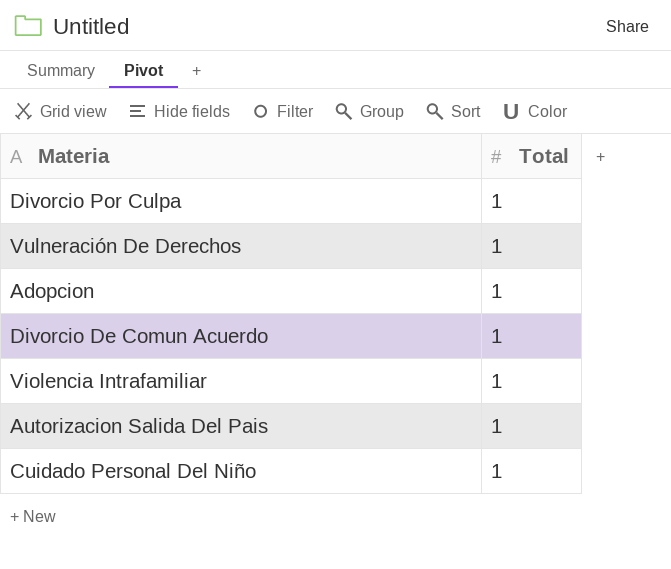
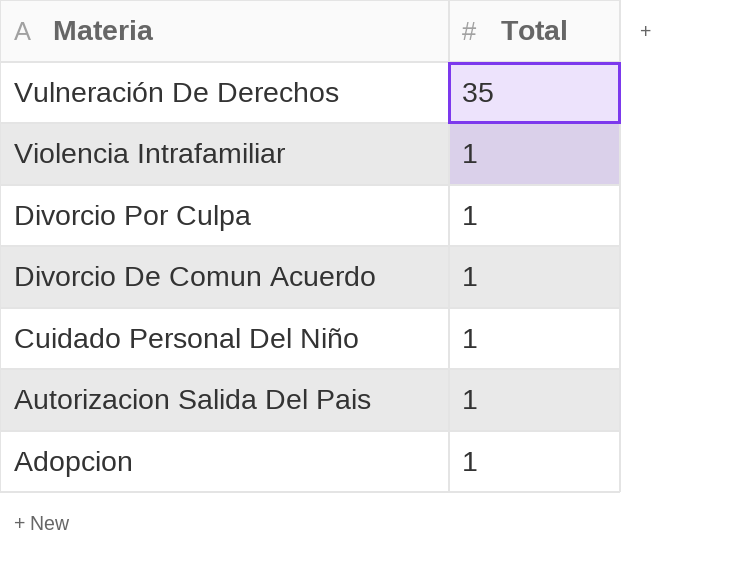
row order: none -> Materia descending
Vulneración De Derechos | Total: 1 -> 35

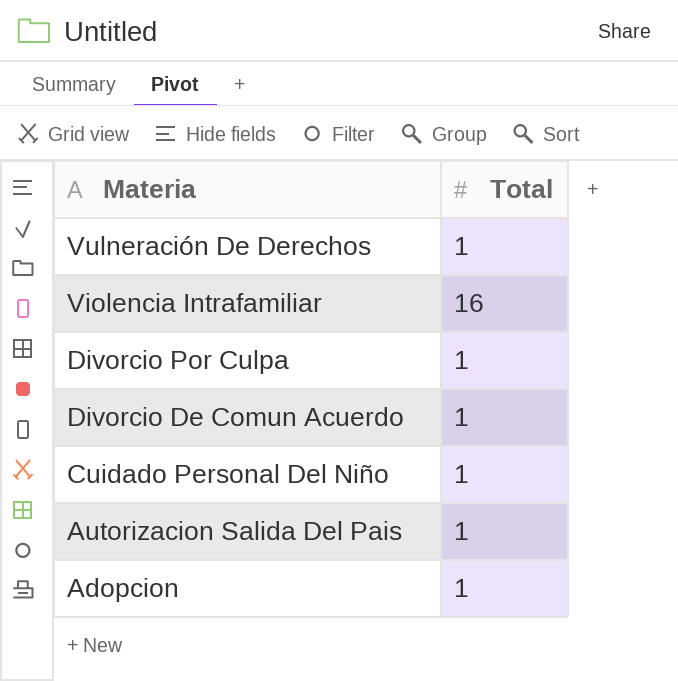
Vulneración De Derechos | Total: 35 -> 1
Violencia Intrafamiliar | Total: 1 -> 16

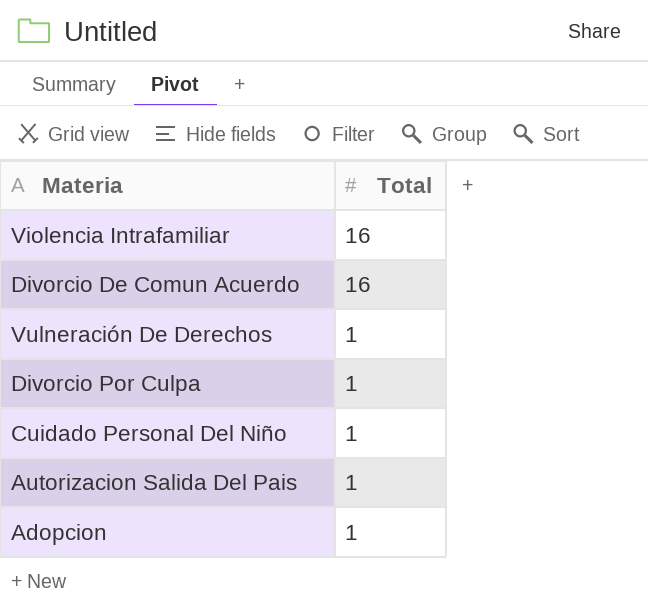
row order: Materia descending -> Total descending
Divorcio De Comun Acuerdo | Total: 1 -> 16

